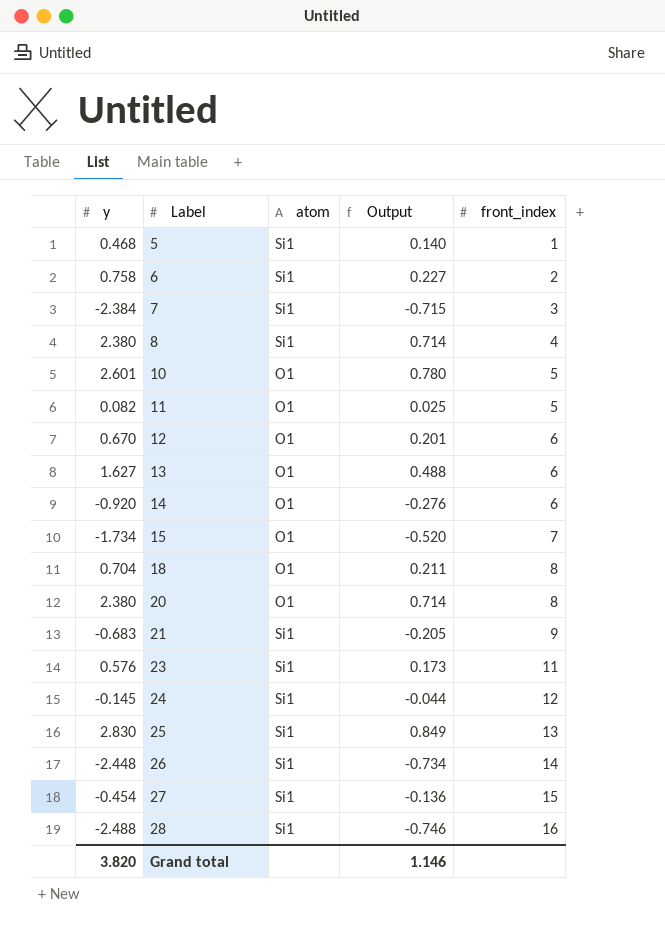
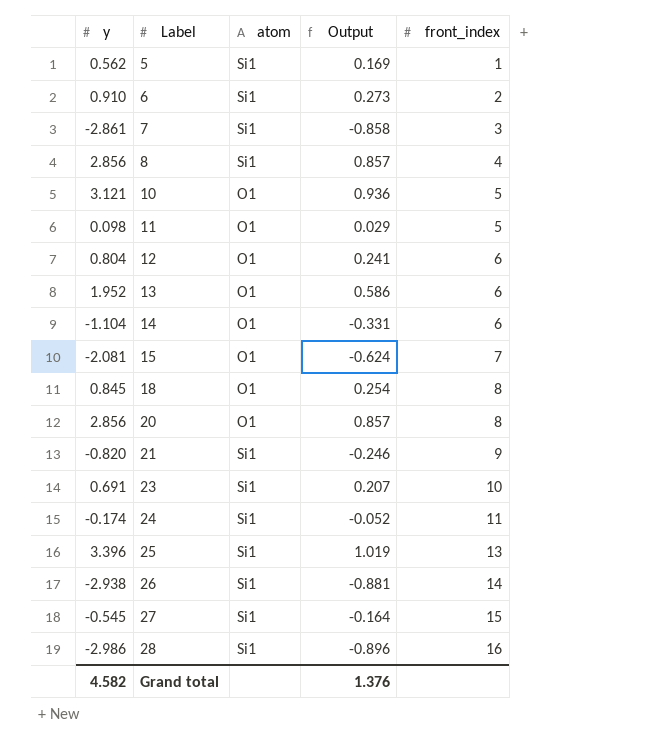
5 | y: 0.468 -> 0.562
5 | Output: 0.140 -> 0.169
6 | y: 0.758 -> 0.910
6 | Output: 0.227 -> 0.273
7 | y: -2.384 -> -2.861
7 | Output: -0.715 -> -0.858
8 | y: 2.380 -> 2.856
8 | Output: 0.714 -> 0.857
10 | y: 2.601 -> 3.121
10 | Output: 0.780 -> 0.936
11 | y: 0.082 -> 0.098
11 | Output: 0.025 -> 0.029
12 | y: 0.670 -> 0.804
12 | Output: 0.201 -> 0.241
13 | y: 1.627 -> 1.952
13 | Output: 0.488 -> 0.586
14 | y: -0.920 -> -1.104
14 | Output: -0.276 -> -0.331
15 | y: -1.734 -> -2.081
15 | Output: -0.520 -> -0.624
18 | y: 0.704 -> 0.845
18 | Output: 0.211 -> 0.254
20 | y: 2.380 -> 2.856
20 | Output: 0.714 -> 0.857
21 | y: -0.683 -> -0.820
21 | Output: -0.205 -> -0.246
23 | y: 0.576 -> 0.691
23 | Output: 0.173 -> 0.207
23 | front_index: 11 -> 10
24 | y: -0.145 -> -0.174
24 | Output: -0.044 -> -0.052
24 | front_index: 12 -> 11
25 | y: 2.830 -> 3.396
25 | Output: 0.849 -> 1.019
26 | y: -2.448 -> -2.938
26 | Output: -0.734 -> -0.881
27 | y: -0.454 -> -0.545
27 | Output: -0.136 -> -0.164
28 | y: -2.488 -> -2.986
28 | Output: -0.746 -> -0.896
Grand total | y: 3.820 -> 4.582
Grand total | Output: 1.146 -> 1.376

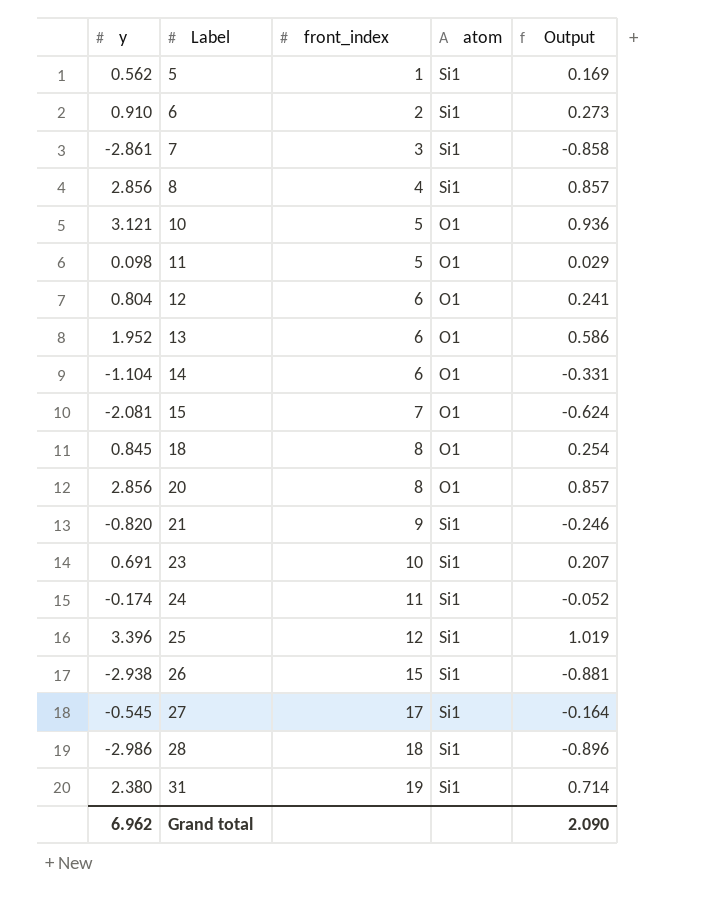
column front_index | position: 5 -> 3
25 | front_index: 13 -> 12
26 | front_index: 14 -> 15
27 | front_index: 15 -> 17
28 | front_index: 16 -> 18
row 31: none -> 2.380 | 19 | Si1 | 0.714
Grand total | y: 4.582 -> 6.962
Grand total | Output: 1.376 -> 2.090

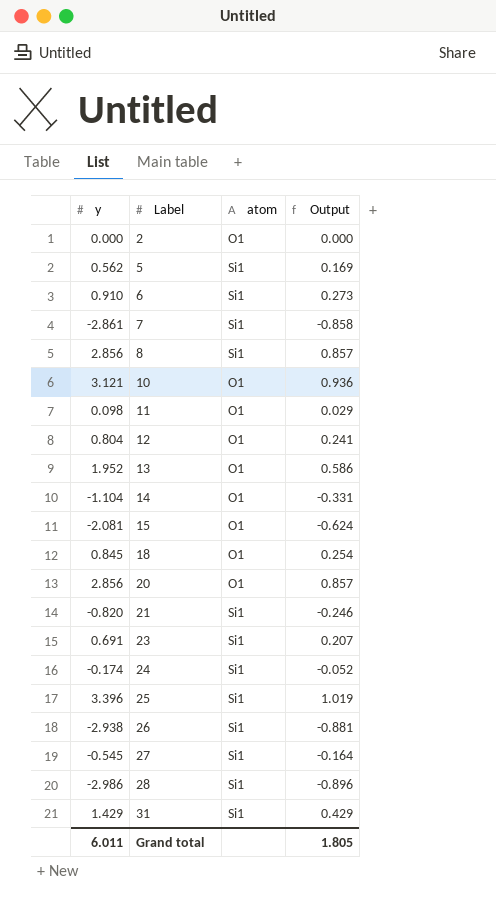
column front_index | position: 3 -> none
row 2: none -> 0.000 | O1 | 0.000
31 | y: 2.380 -> 1.429
31 | Output: 0.714 -> 0.429
Grand total | y: 6.962 -> 6.011
Grand total | Output: 2.090 -> 1.805

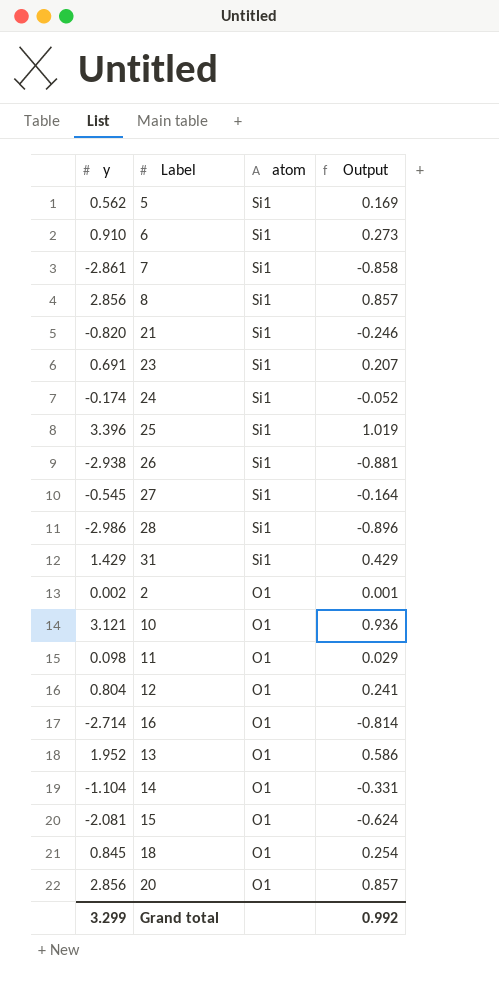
row order: Label ascending -> atom descending
2 | y: 0.000 -> 0.002
2 | Output: 0.000 -> 0.001
row 16: none -> -2.714 | O1 | -0.814
Grand total | y: 6.011 -> 3.299
Grand total | Output: 1.805 -> 0.992

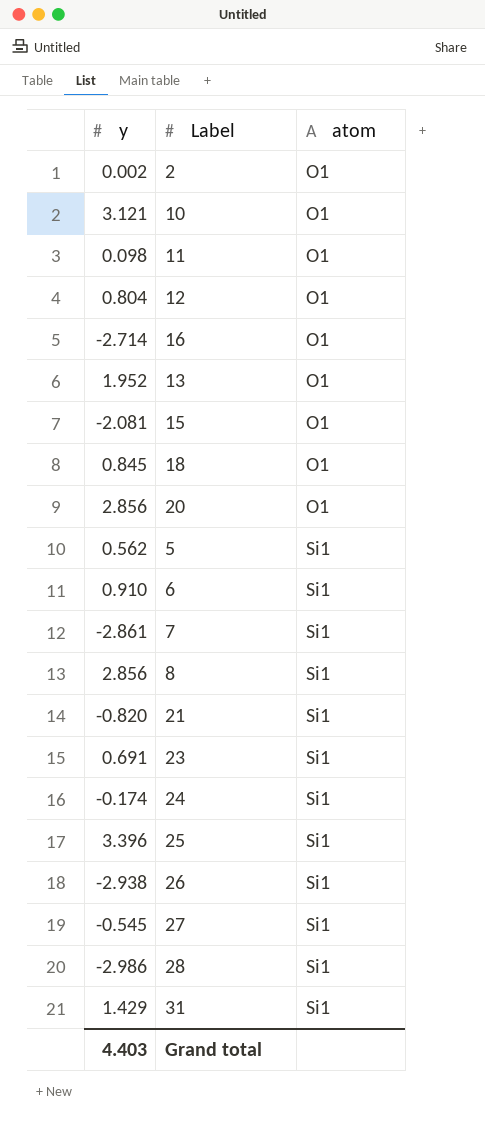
row order: atom descending -> atom ascending
column Output | formula: [y] * 0.3 -> none
row 14: -1.104 | O1 | -0.331 -> none
Grand total | y: 3.299 -> 4.403

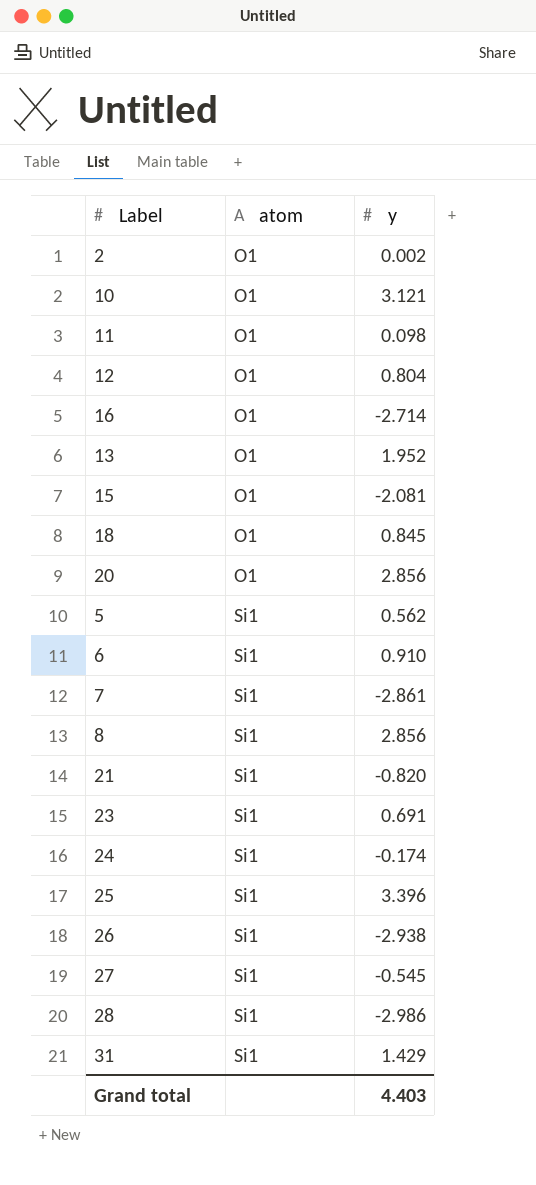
column y | position: 1 -> 3

